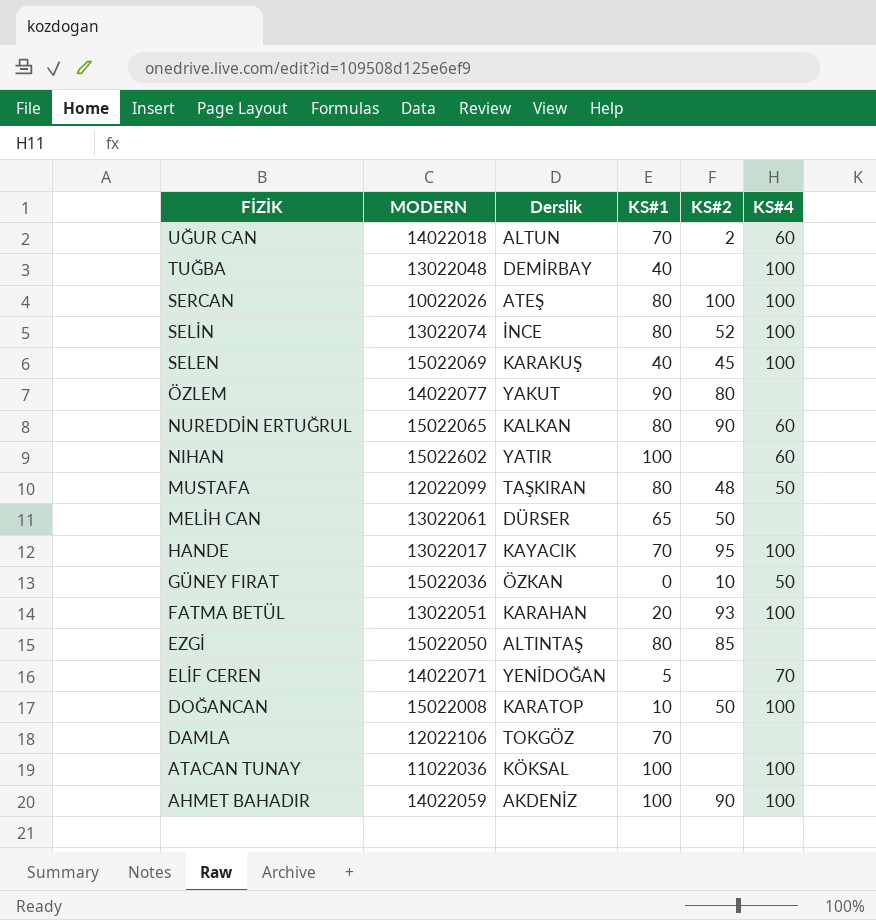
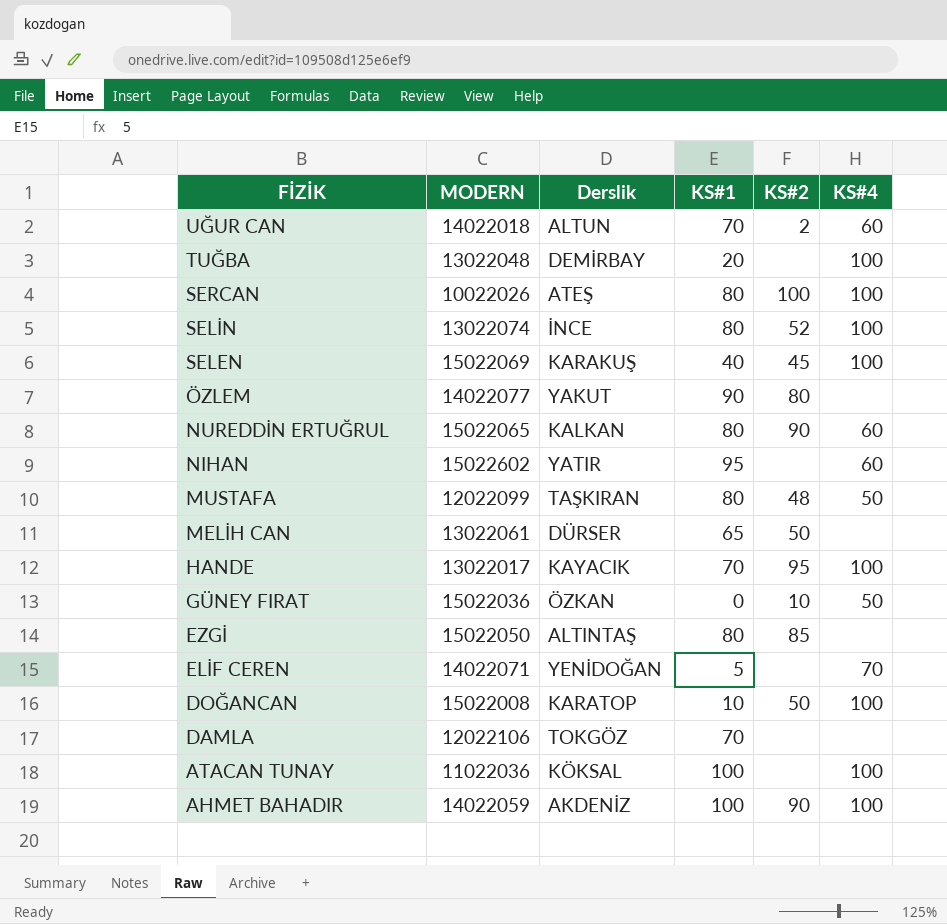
row FATMA BETÜL: 13022051 | KARAHAN | 20 | 93 | 100 -> none
TUĞBA | KS#1: 40 -> 20
NIHAN | KS#1: 100 -> 95

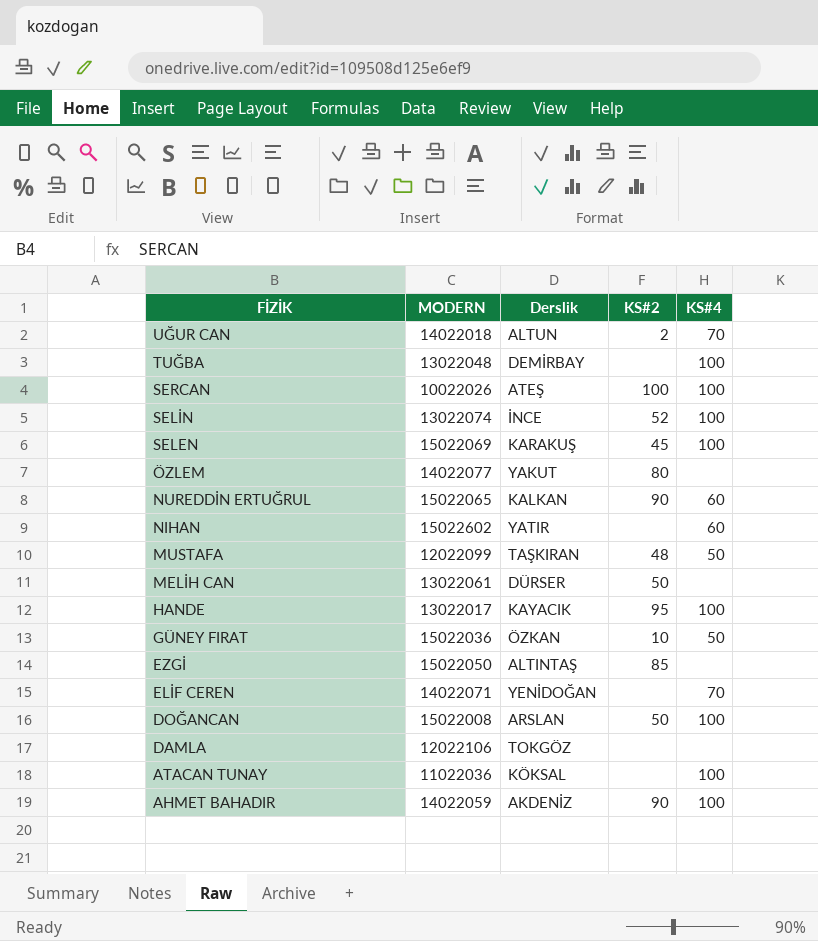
column KS#1 | position: 4 -> none
UĞUR CAN | KS#4: 60 -> 70
DOĞANCAN | Derslik: KARATOP -> ARSLAN

